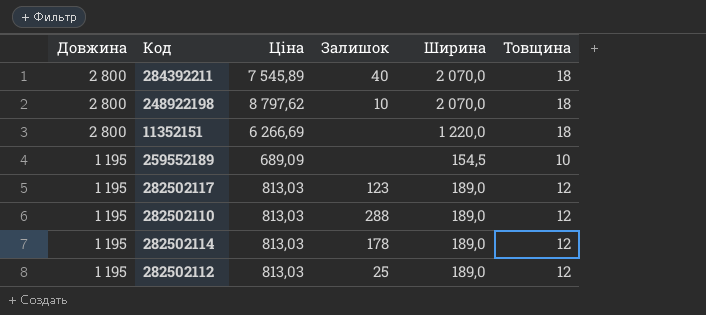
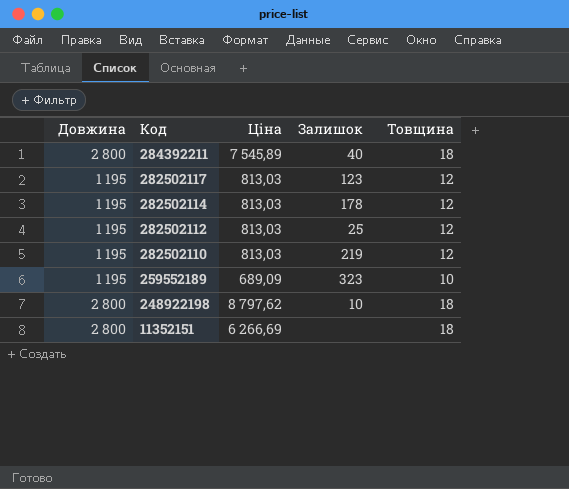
row order: Довжина descending -> Код descending
column Ширина | position: 5 -> none
282502110 | Залишок: 288 -> 219
259552189 | Залишок: none -> 323

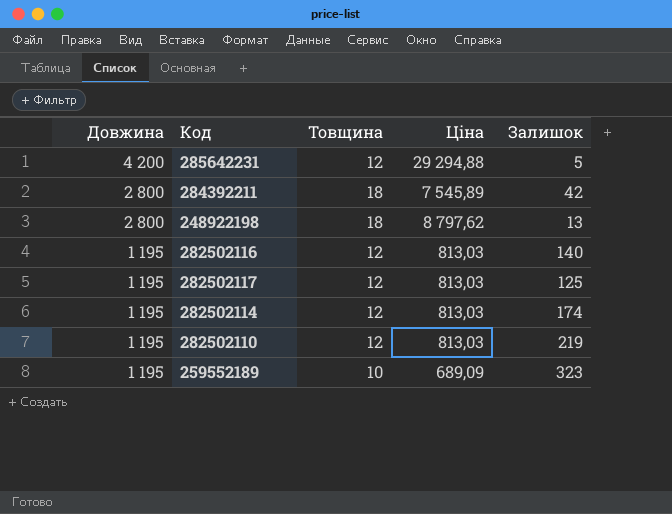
row order: Код descending -> Довжина descending
column Товщина | position: 5 -> 3
row 282502112: 1 195 | 813,03 | 25 | 12 -> none
row 11352151: 2 800 | 6 266,69 | none | 18 -> none
row 285642231: none -> 4 200 | 12 | 29 294,88 | 5
284392211 | Залишок: 40 -> 42
248922198 | Залишок: 10 -> 13
row 282502116: none -> 1 195 | 12 | 813,03 | 140
282502117 | Залишок: 123 -> 125
282502114 | Залишок: 178 -> 174

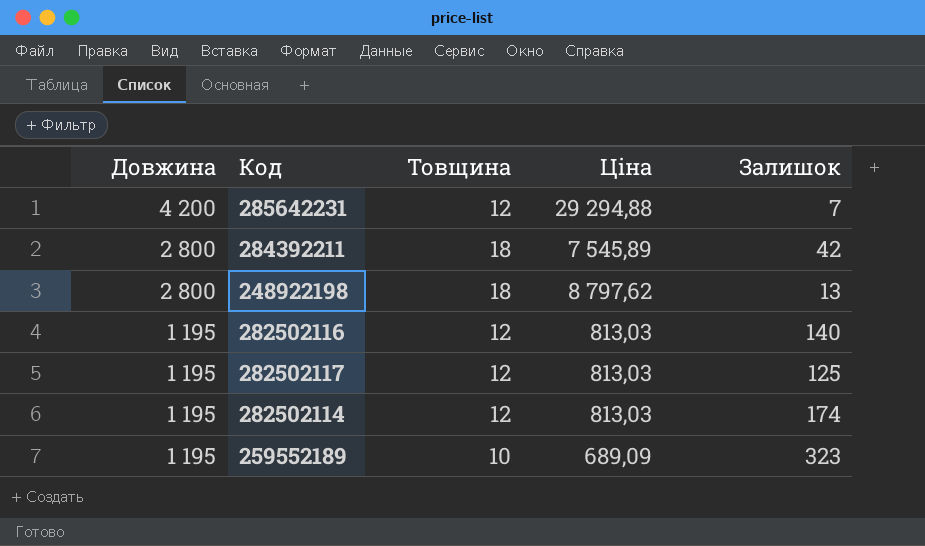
row 282502110: 1 195 | 12 | 813,03 | 219 -> none
285642231 | Залишок: 5 -> 7

